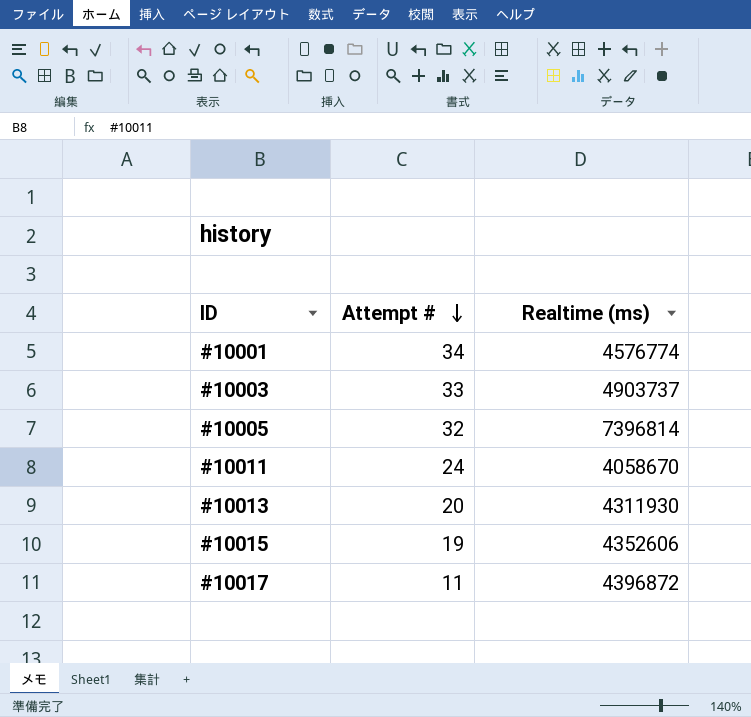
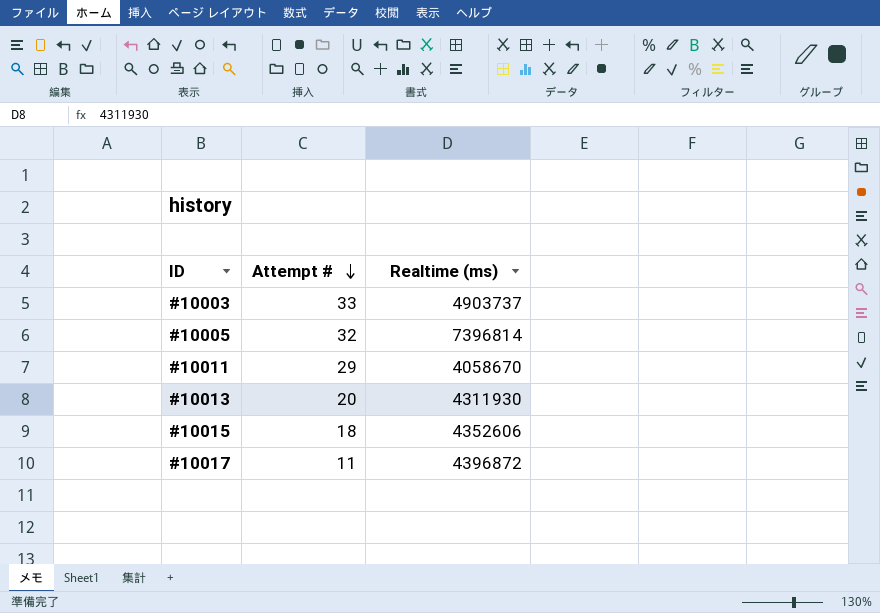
row #10001: 34 | 4576774 -> none
#10011 | Attempt #: 24 -> 29
#10015 | Attempt #: 19 -> 18

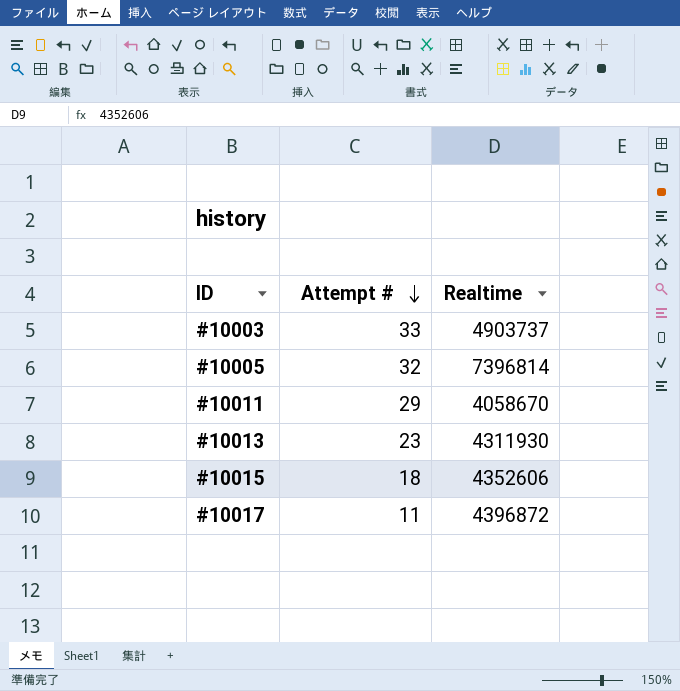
column name: Realtime (ms) -> Realtime
#10013 | Attempt #: 20 -> 23

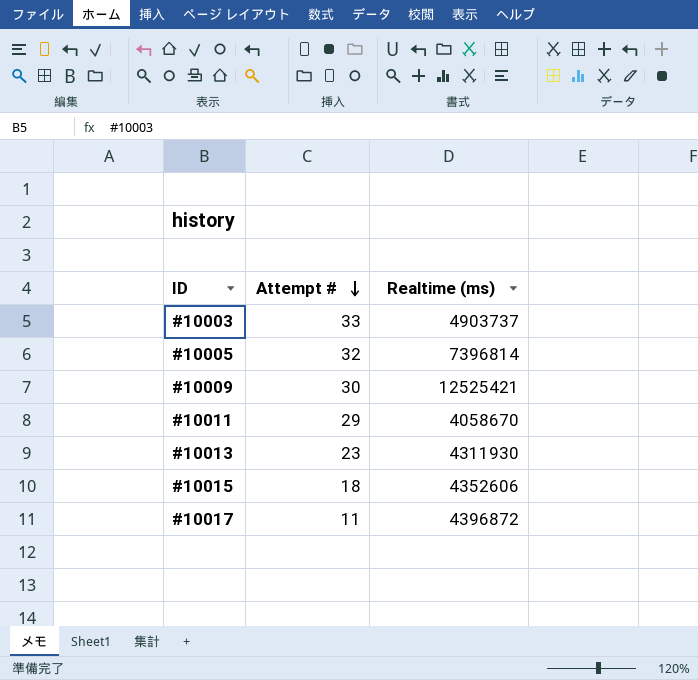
column name: Realtime -> Realtime (ms)
row #10009: none -> 30 | 12525421

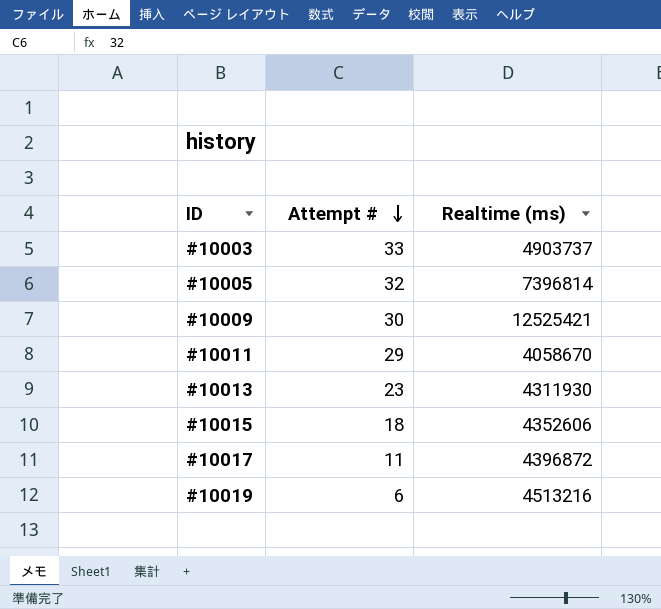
row #10019: none -> 6 | 4513216

